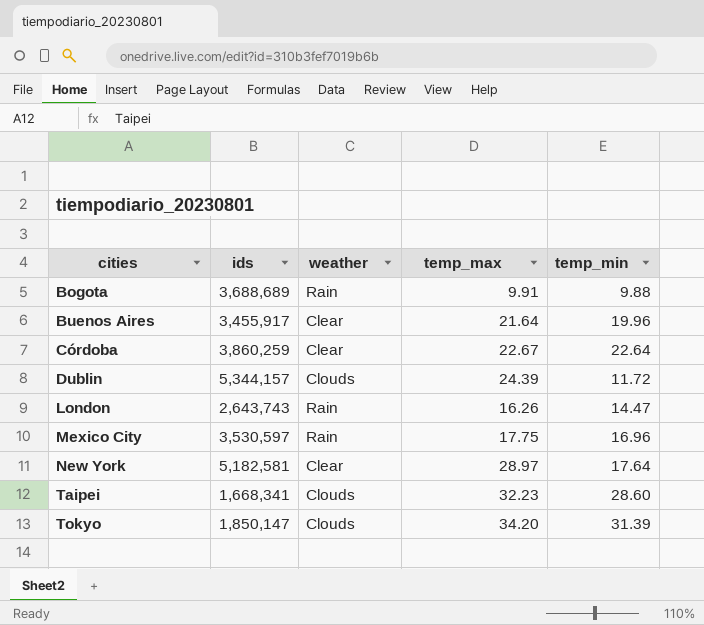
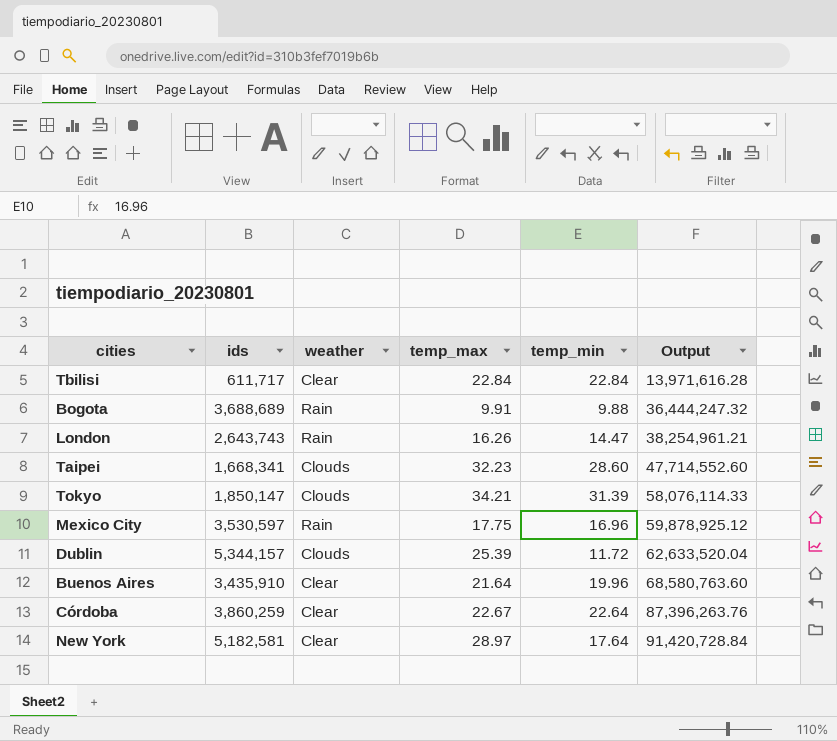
row order: cities ascending -> Output ascending
column Output | formula: none -> [ids] * [temp_min]
row Tbilisi: none -> 611,717 | Clear | 22.84 | 22.84 | 13,971,616.28
Tokyo | temp_max: 34.20 -> 34.21
Dublin | temp_max: 24.39 -> 25.39
Buenos Aires | ids: 3,455,917 -> 3,435,910

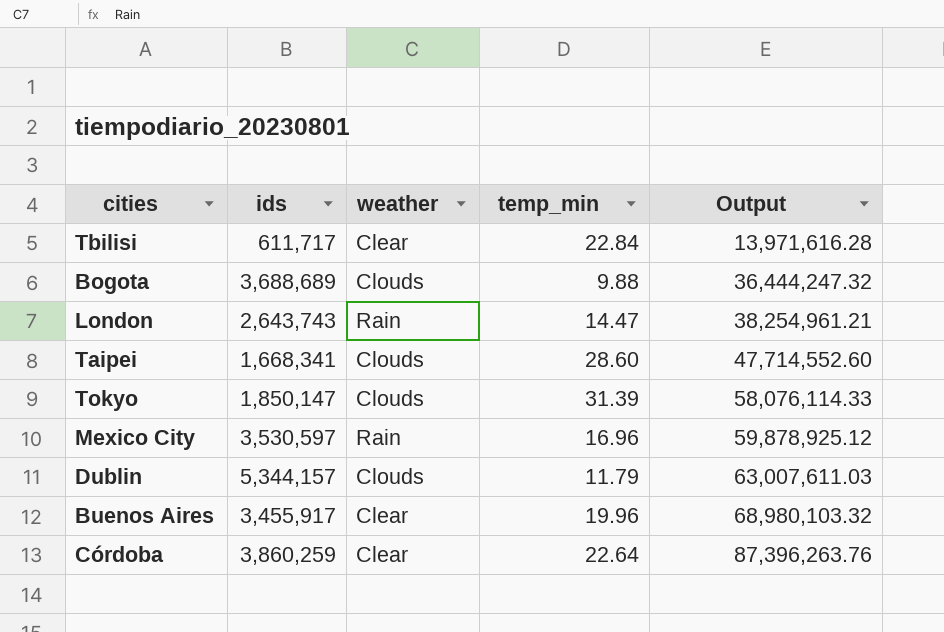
column temp_max | position: 4 -> none
row New York: 5,182,581 | Clear | 28.97 | 17.64 | 91,420,728.84 -> none
Bogota | weather: Rain -> Clouds
Dublin | temp_min: 11.72 -> 11.79
Dublin | Output: 62,633,520.04 -> 63,007,611.03
Buenos Aires | ids: 3,435,910 -> 3,455,917
Buenos Aires | Output: 68,580,763.60 -> 68,980,103.32

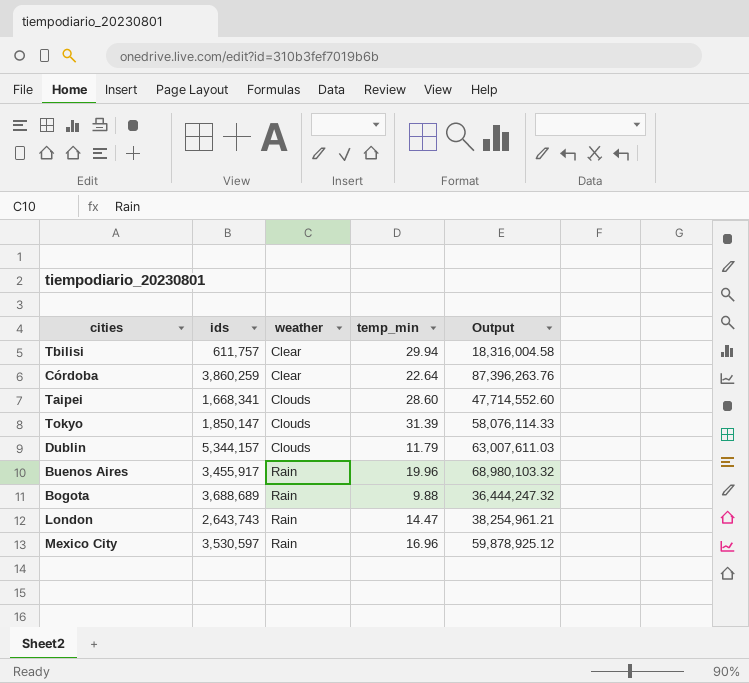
row order: Output ascending -> weather ascending
Tbilisi | ids: 611,717 -> 611,757
Tbilisi | temp_min: 22.84 -> 29.94
Tbilisi | Output: 13,971,616.28 -> 18,316,004.58
Buenos Aires | weather: Clear -> Rain
Bogota | weather: Clouds -> Rain

